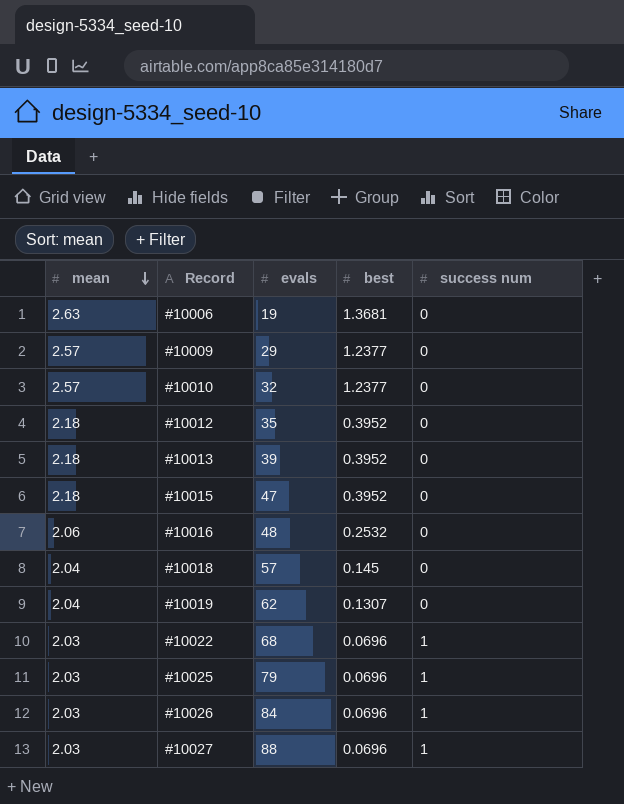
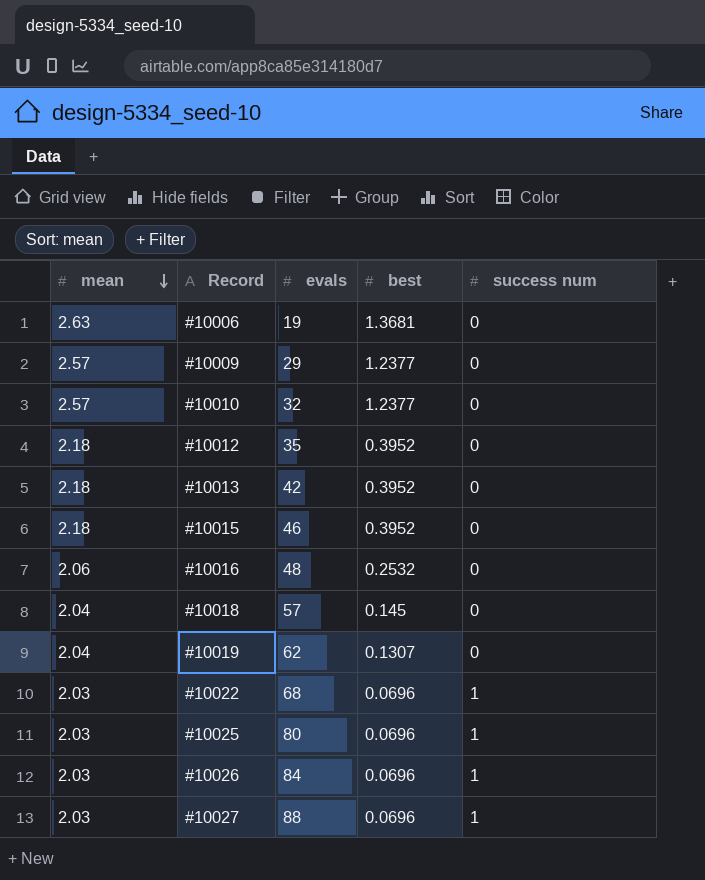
#10013 | evals: 39 -> 42
#10015 | evals: 47 -> 46
#10025 | evals: 79 -> 80

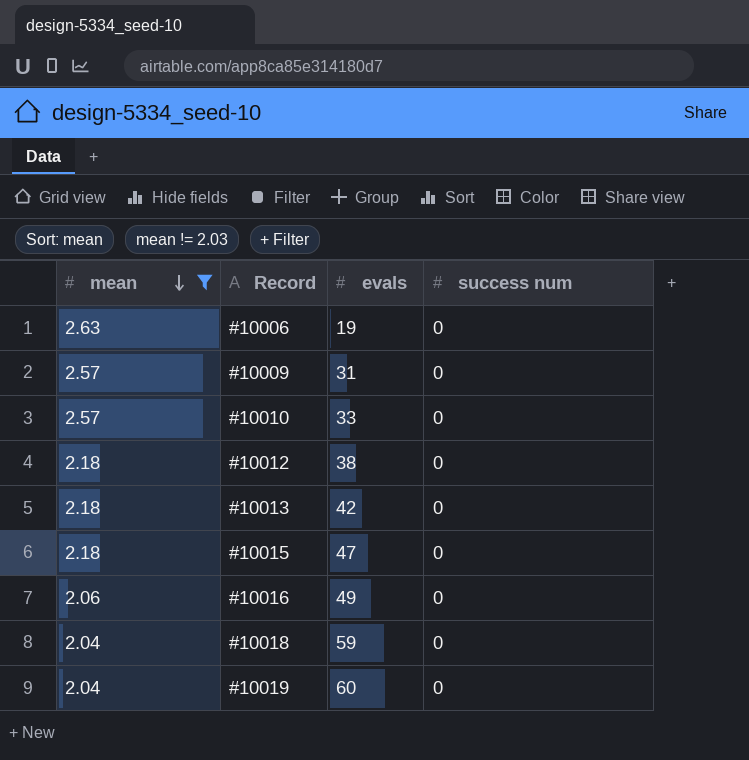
filter: none -> mean != 2.03
column best | position: 4 -> none
#10009 | evals: 29 -> 31
#10010 | evals: 32 -> 33
#10012 | evals: 35 -> 38
#10015 | evals: 46 -> 47
#10016 | evals: 48 -> 49
#10018 | evals: 57 -> 59
#10019 | evals: 62 -> 60

